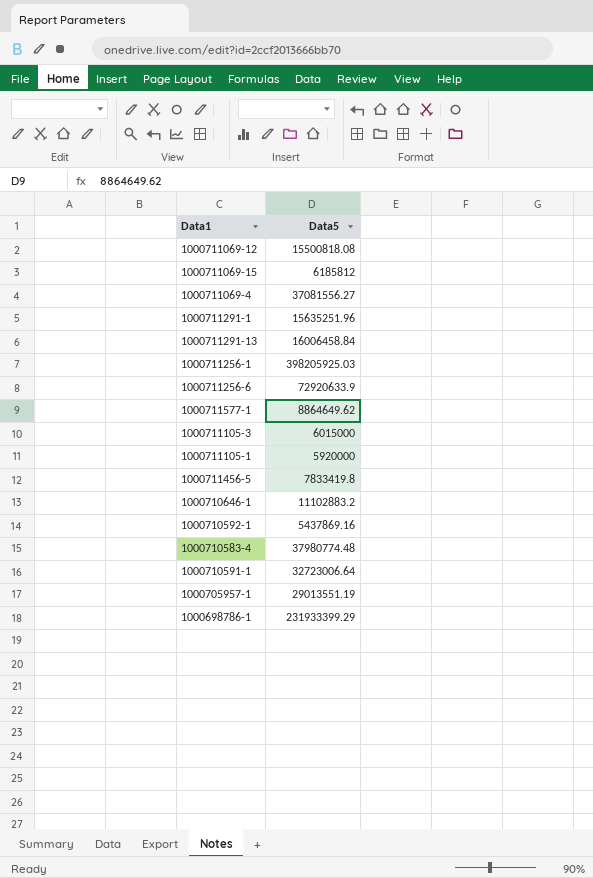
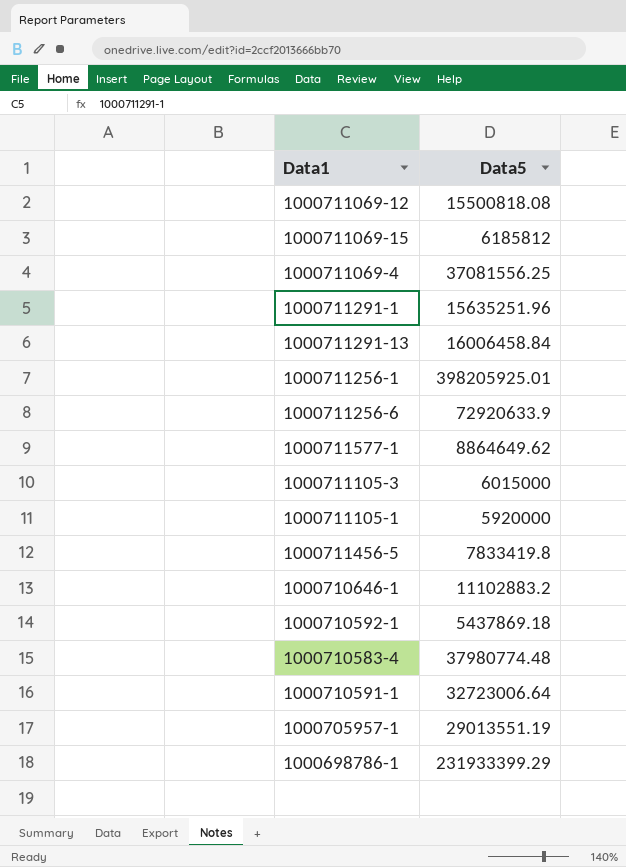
1000711069-4 | Data5: 37081556.27 -> 37081556.25
1000711256-1 | Data5: 398205925.03 -> 398205925.01
1000710592-1 | Data5: 5437869.16 -> 5437869.18

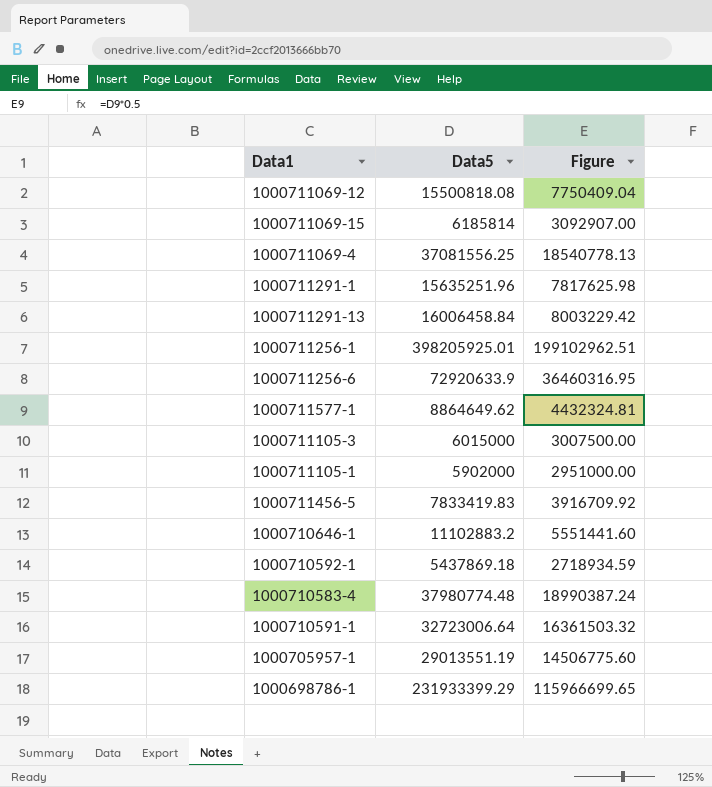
column Figure | formula: none -> [Data5] * 0.5
1000711069-15 | Data5: 6185812 -> 6185814
1000711105-1 | Data5: 5920000 -> 5902000
1000711456-5 | Data5: 7833419.8 -> 7833419.83

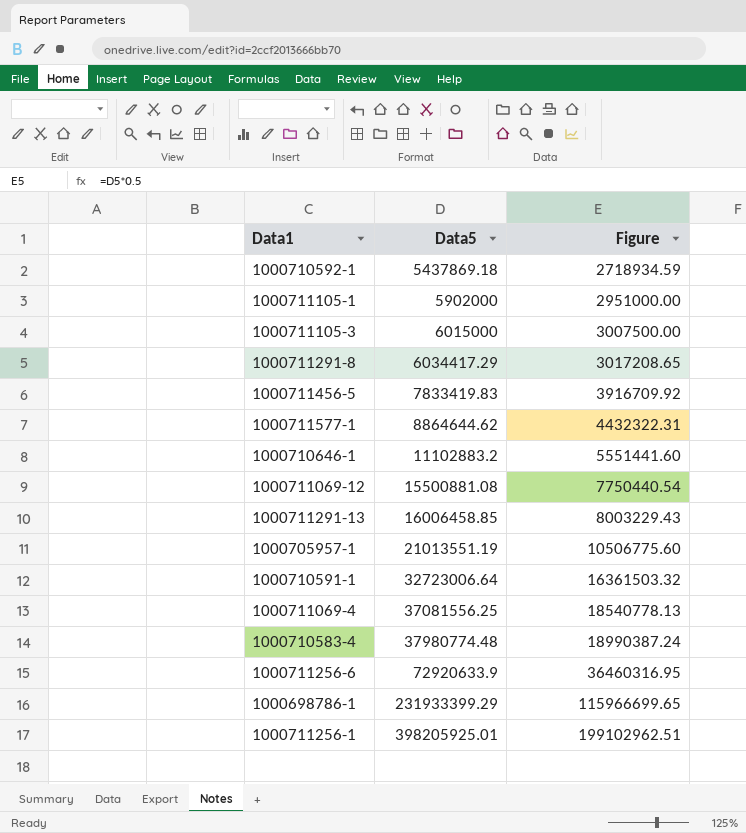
row order: none -> Data5 ascending
row 1000711069-15: 6185814 | 3092907.00 -> none
row 1000711291-1: 15635251.96 | 7817625.98 -> none
row 1000711291-8: none -> 6034417.29 | 3017208.65
1000711577-1 | Data5: 8864649.62 -> 8864644.62
1000711577-1 | Figure: 4432324.81 -> 4432322.31
1000711069-12 | Data5: 15500818.08 -> 15500881.08
1000711069-12 | Figure: 7750409.04 -> 7750440.54
1000711291-13 | Data5: 16006458.84 -> 16006458.85
1000711291-13 | Figure: 8003229.42 -> 8003229.43
1000705957-1 | Data5: 29013551.19 -> 21013551.19
1000705957-1 | Figure: 14506775.60 -> 10506775.60

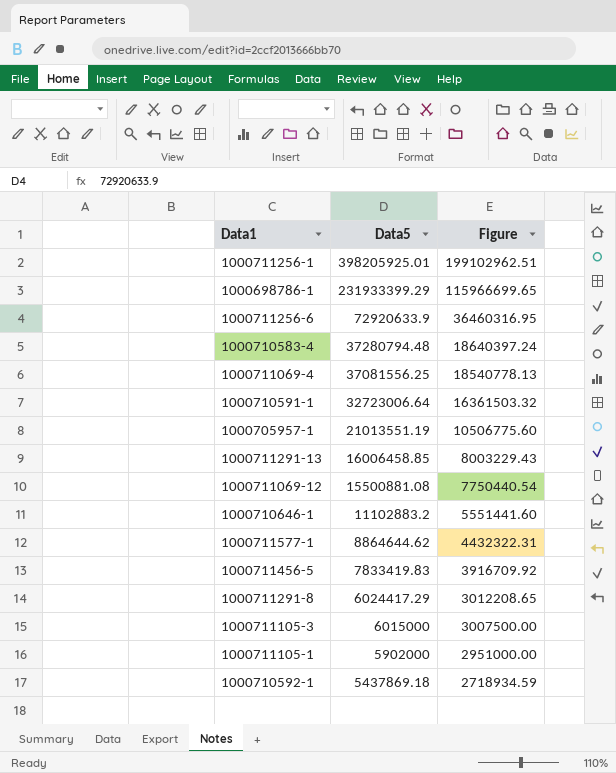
row order: Data5 ascending -> Data5 descending
1000710583-4 | Data5: 37980774.48 -> 37280794.48
1000710583-4 | Figure: 18990387.24 -> 18640397.24
1000711291-8 | Data5: 6034417.29 -> 6024417.29
1000711291-8 | Figure: 3017208.65 -> 3012208.65

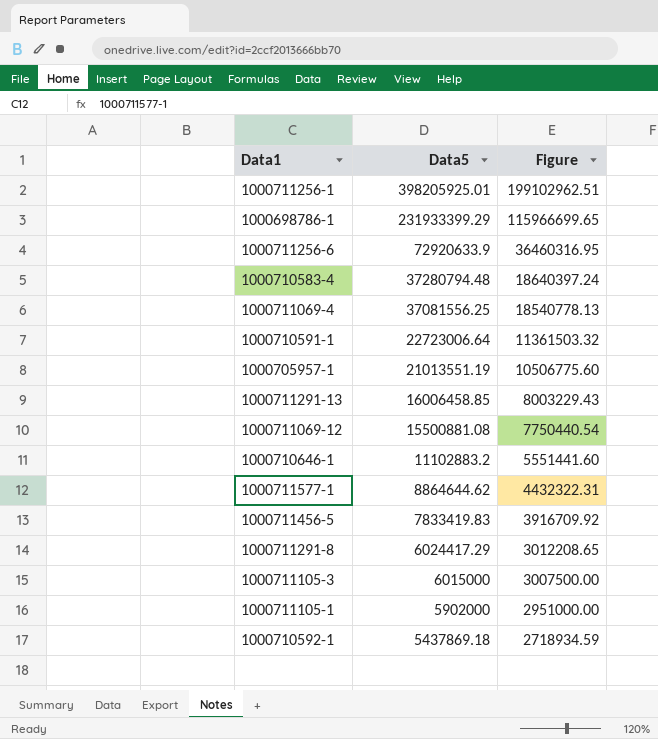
1000710591-1 | Data5: 32723006.64 -> 22723006.64
1000710591-1 | Figure: 16361503.32 -> 11361503.32

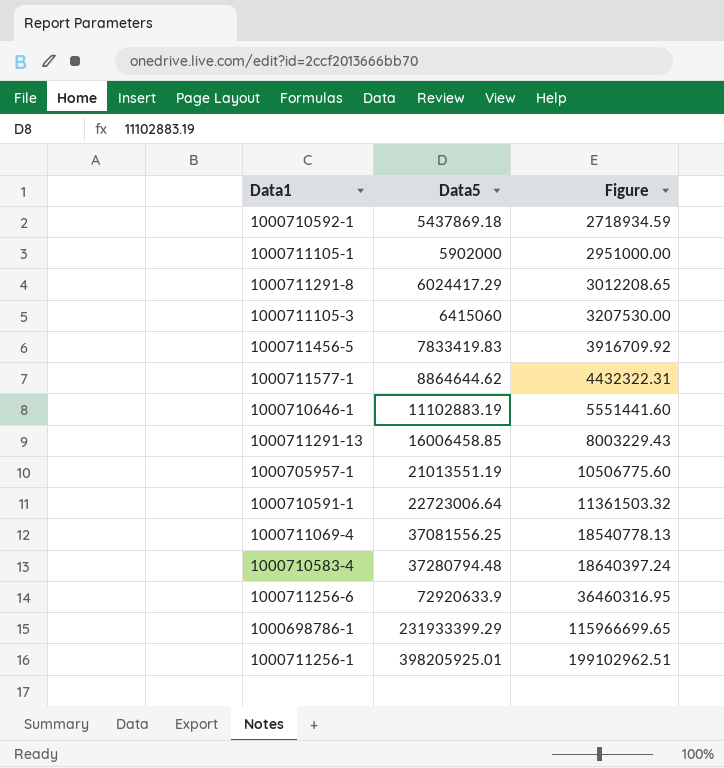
row order: Data5 descending -> Data5 ascending
row 1000711069-12: 15500881.08 | 7750440.54 -> none
1000711105-3 | Data5: 6015000 -> 6415060
1000711105-3 | Figure: 3007500.00 -> 3207530.00
1000710646-1 | Data5: 11102883.2 -> 11102883.19

